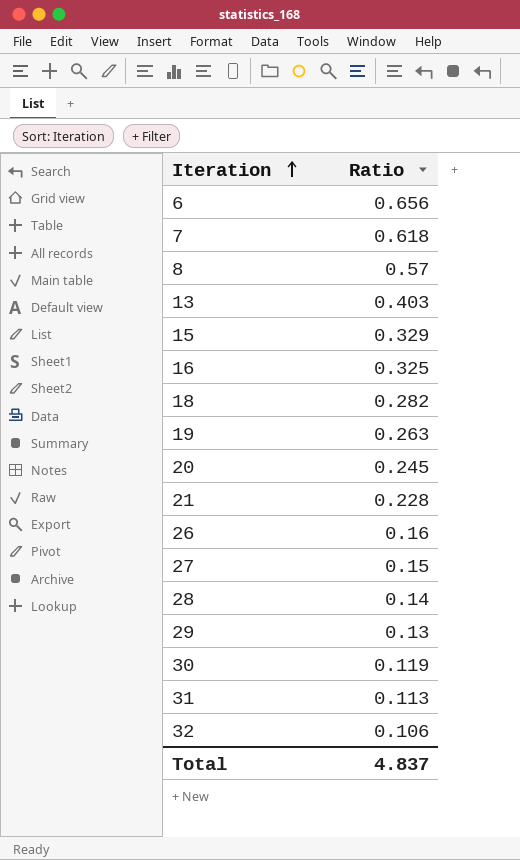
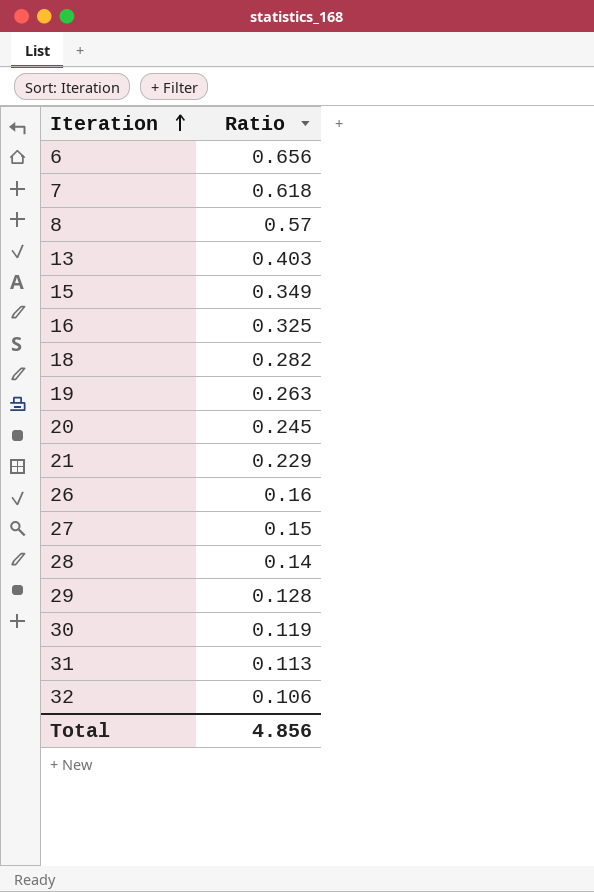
15 | Ratio: 0.329 -> 0.349
21 | Ratio: 0.228 -> 0.229
29 | Ratio: 0.13 -> 0.128
Total | Ratio: 4.837 -> 4.856

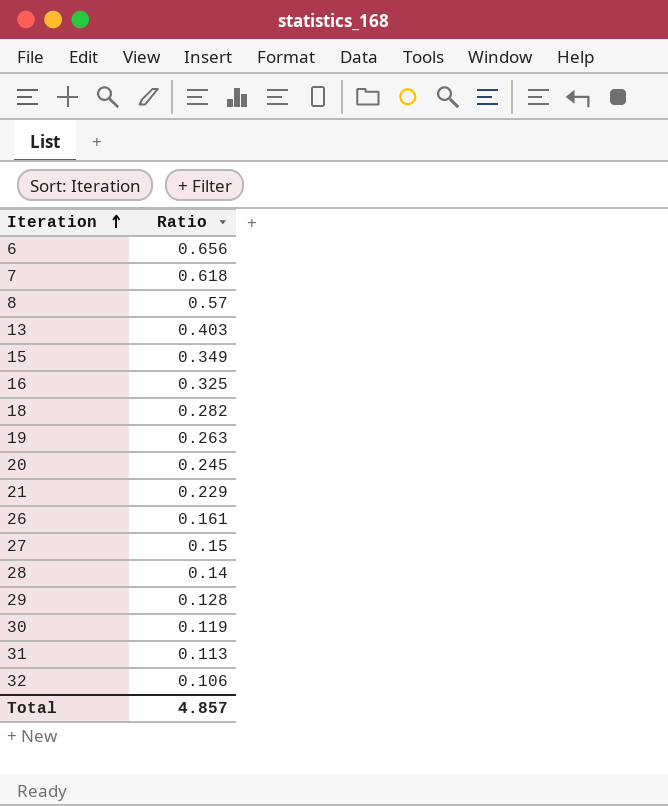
26 | Ratio: 0.16 -> 0.161
Total | Ratio: 4.856 -> 4.857

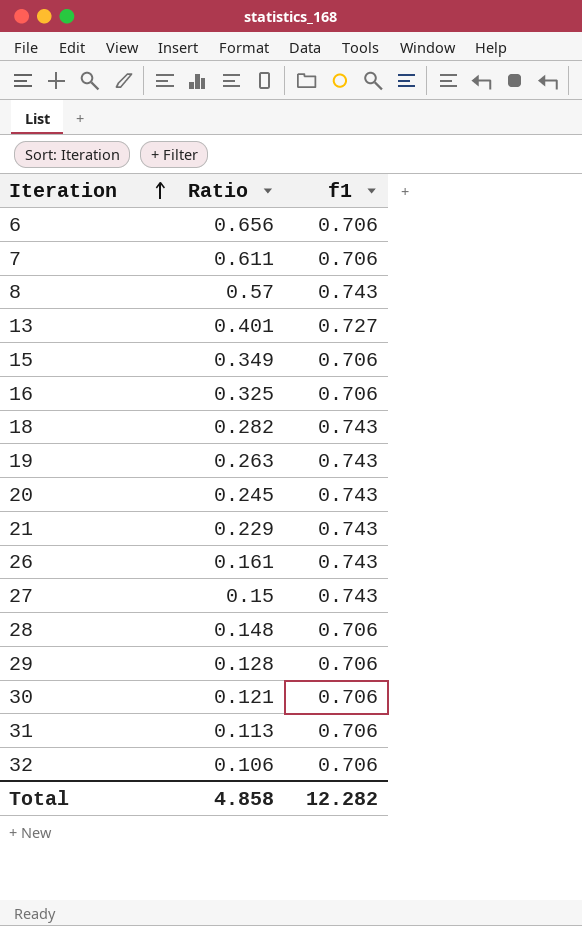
column f1 | position: none -> 3
7 | Ratio: 0.618 -> 0.611
13 | Ratio: 0.403 -> 0.401
28 | Ratio: 0.14 -> 0.148
30 | Ratio: 0.119 -> 0.121
Total | Ratio: 4.857 -> 4.858

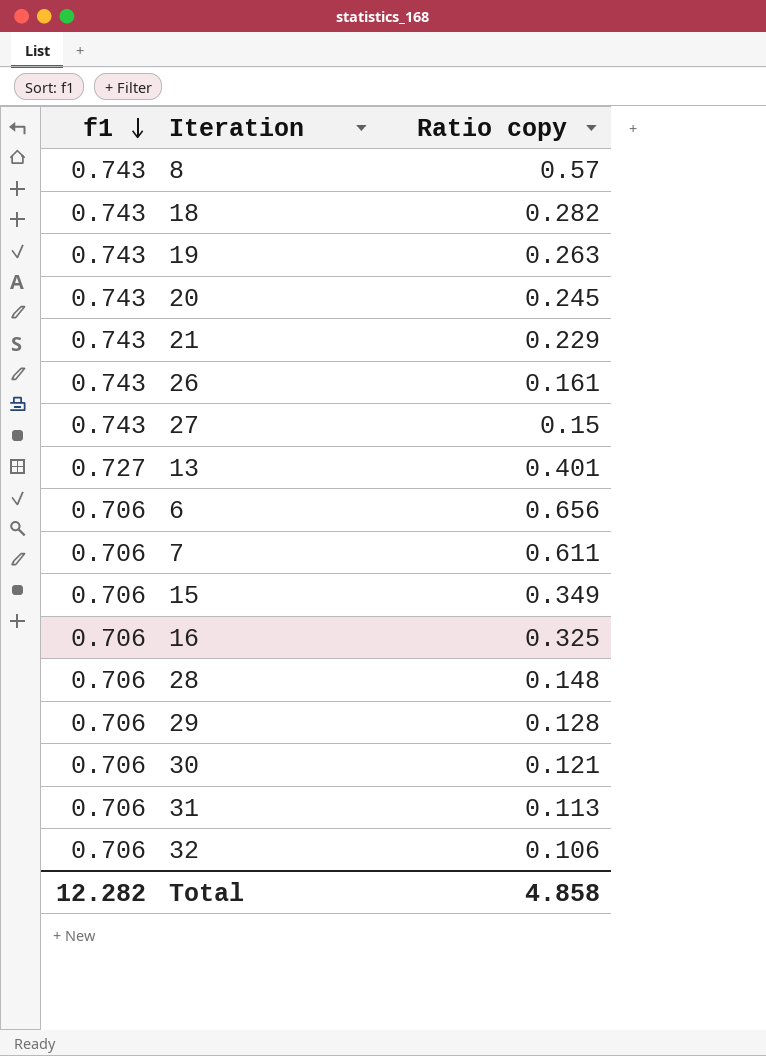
row order: Iteration ascending -> f1 descending
column f1 | position: 3 -> 1
column name: Ratio -> Ratio copy

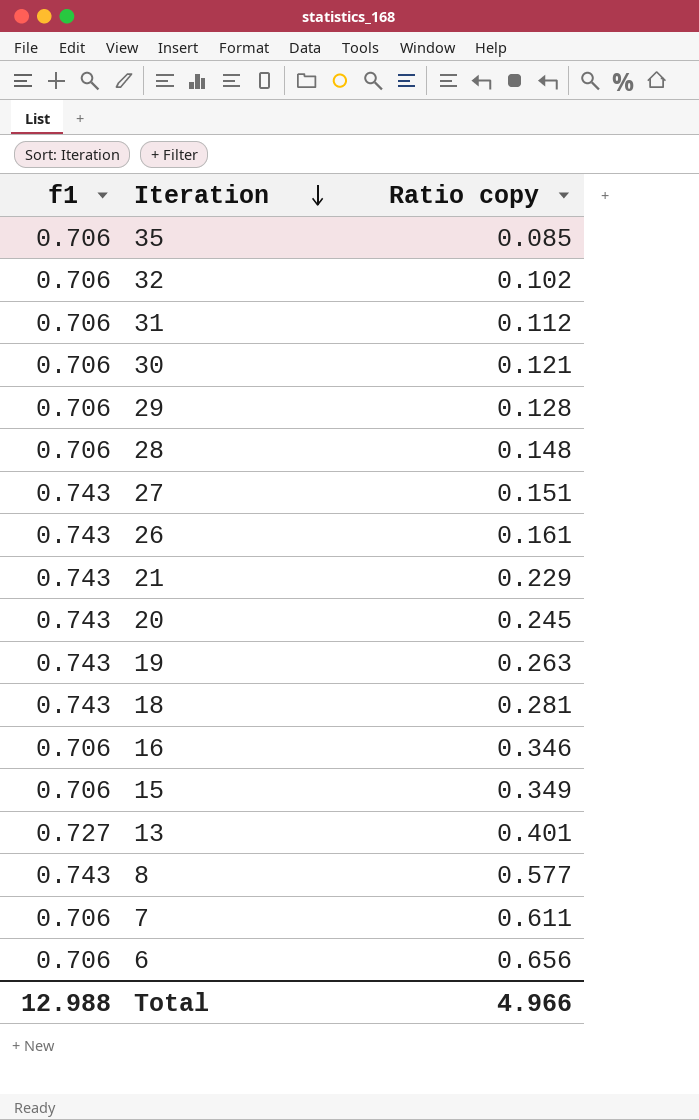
row order: f1 descending -> Iteration descending
row 35: none -> 0.706 | 0.085
32 | Ratio copy: 0.106 -> 0.102
31 | Ratio copy: 0.113 -> 0.112
27 | Ratio copy: 0.15 -> 0.151
18 | Ratio copy: 0.282 -> 0.281
16 | Ratio copy: 0.325 -> 0.346
8 | Ratio copy: 0.57 -> 0.577
Total | f1: 12.282 -> 12.988
Total | Ratio copy: 4.858 -> 4.966

